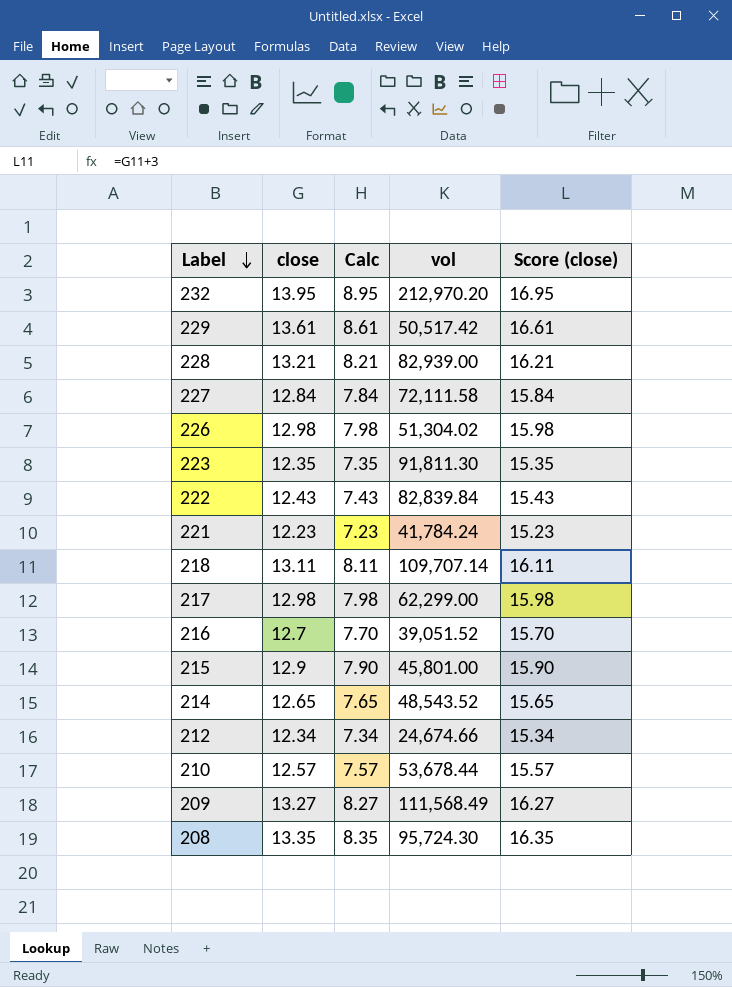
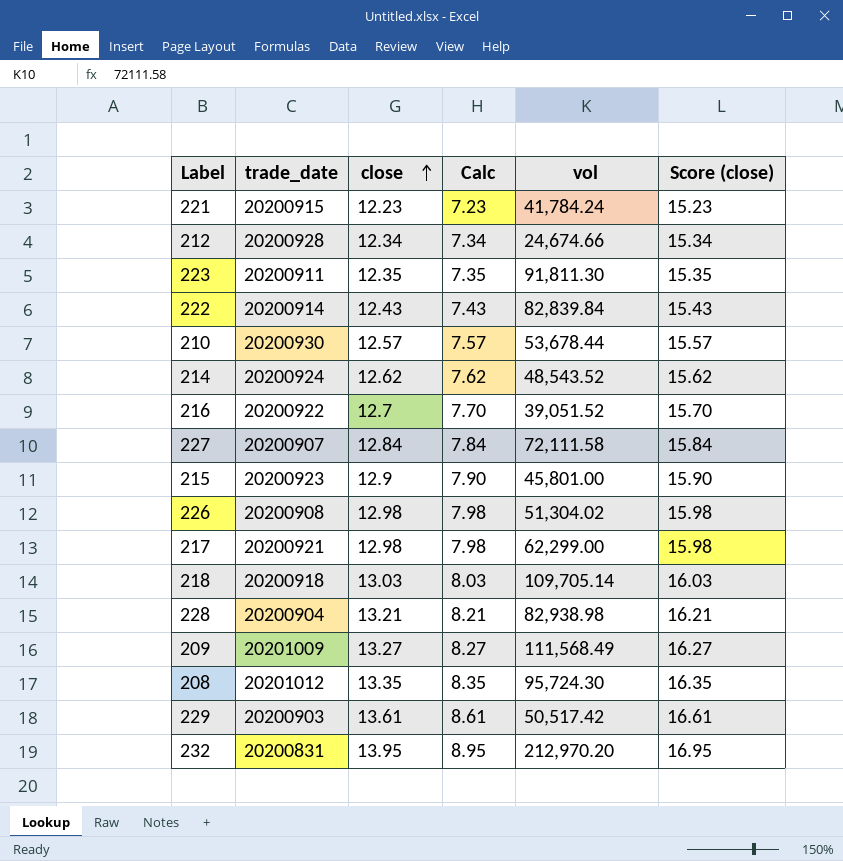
row order: Label descending -> close ascending
column trade_date | position: none -> 2
214 | close: 12.65 -> 12.62
214 | Calc: 7.65 -> 7.62
214 | Score (close): 15.65 -> 15.62
218 | close: 13.11 -> 13.03
218 | Calc: 8.11 -> 8.03
218 | vol: 109,707.14 -> 109,705.14
218 | Score (close): 16.11 -> 16.03
228 | vol: 82,939.00 -> 82,938.98

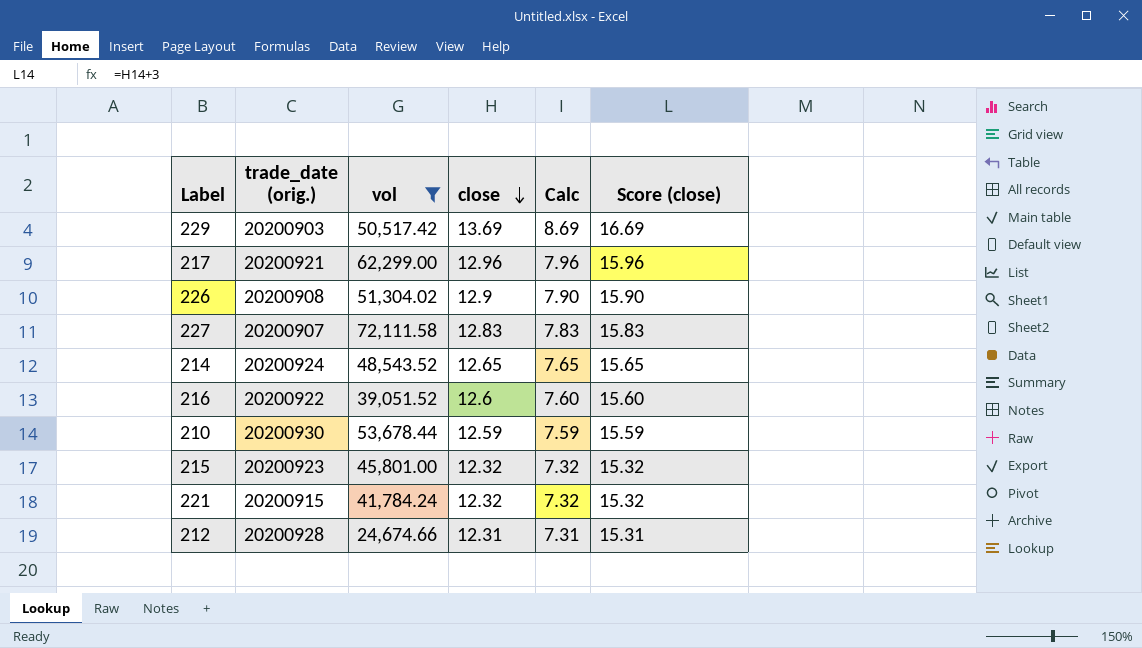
filter: none -> vol <= 72,111.58
row order: close ascending -> close descending
column name: trade_date -> trade_date (orig.)
column vol | position: 5 -> 3
229 | close: 13.61 -> 13.69
229 | Calc: 8.61 -> 8.69
229 | Score (close): 16.61 -> 16.69
217 | close: 12.98 -> 12.96
217 | Calc: 7.98 -> 7.96
217 | Score (close): 15.98 -> 15.96
226 | close: 12.98 -> 12.9
226 | Calc: 7.98 -> 7.90
226 | Score (close): 15.98 -> 15.90
227 | close: 12.84 -> 12.83
227 | Calc: 7.84 -> 7.83
227 | Score (close): 15.84 -> 15.83
214 | close: 12.62 -> 12.65
214 | Calc: 7.62 -> 7.65
214 | Score (close): 15.62 -> 15.65
216 | close: 12.7 -> 12.6
216 | Calc: 7.70 -> 7.60
216 | Score (close): 15.70 -> 15.60
210 | close: 12.57 -> 12.59
210 | Calc: 7.57 -> 7.59
210 | Score (close): 15.57 -> 15.59
215 | close: 12.9 -> 12.32
215 | Calc: 7.90 -> 7.32
215 | Score (close): 15.90 -> 15.32
221 | close: 12.23 -> 12.32
221 | Calc: 7.23 -> 7.32
221 | Score (close): 15.23 -> 15.32
212 | close: 12.34 -> 12.31
212 | Calc: 7.34 -> 7.31
212 | Score (close): 15.34 -> 15.31

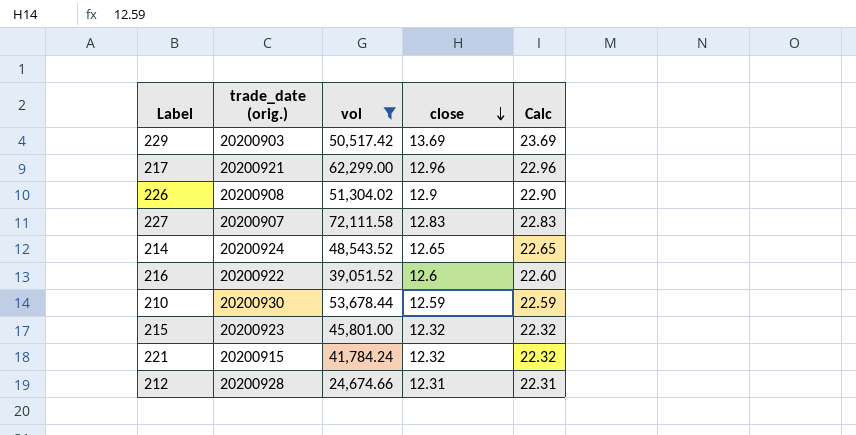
column Score (close) | formula: [close] + 3 -> none
column Calc | formula: [close] - 5 -> [close] + 10

